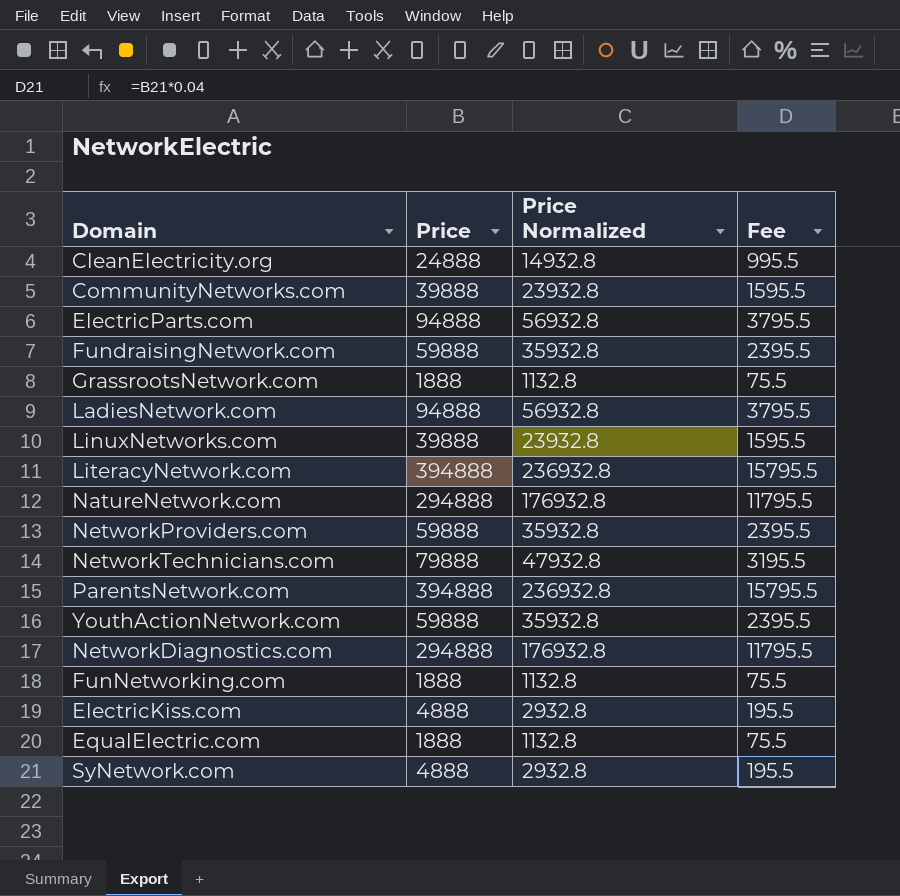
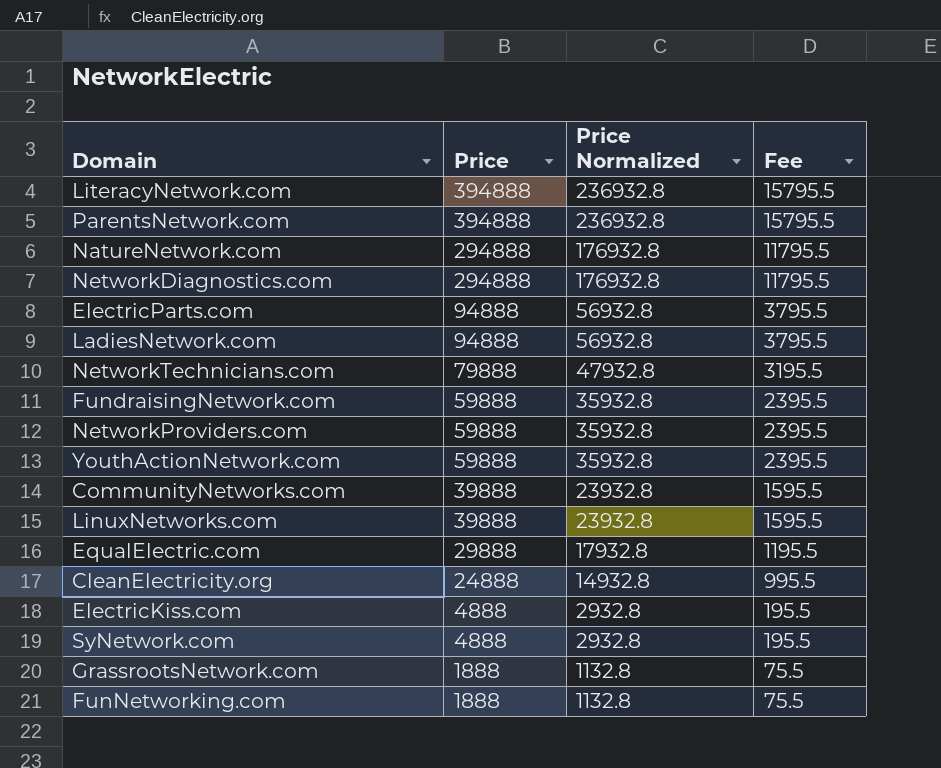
row order: none -> Price descending
EqualElectric.com | Price: 1888 -> 29888
EqualElectric.com | Price Normalized: 1132.8 -> 17932.8
EqualElectric.com | Fee: 75.5 -> 1195.5

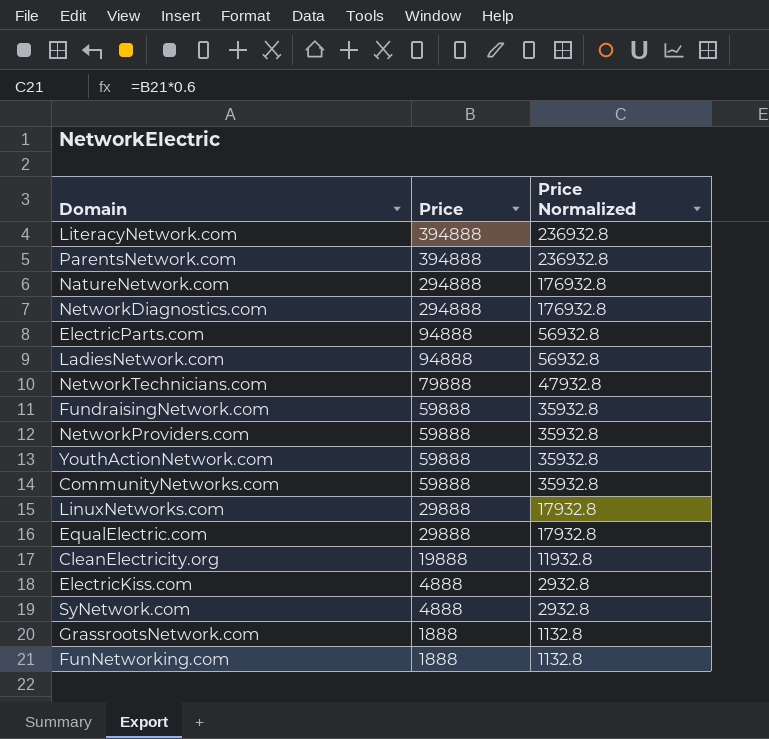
column Fee | formula: [Price] * 0.04 -> none
CommunityNetworks.com | Price: 39888 -> 59888
CommunityNetworks.com | Price Normalized: 23932.8 -> 35932.8
LinuxNetworks.com | Price: 39888 -> 29888
LinuxNetworks.com | Price Normalized: 23932.8 -> 17932.8
CleanElectricity.org | Price: 24888 -> 19888
CleanElectricity.org | Price Normalized: 14932.8 -> 11932.8

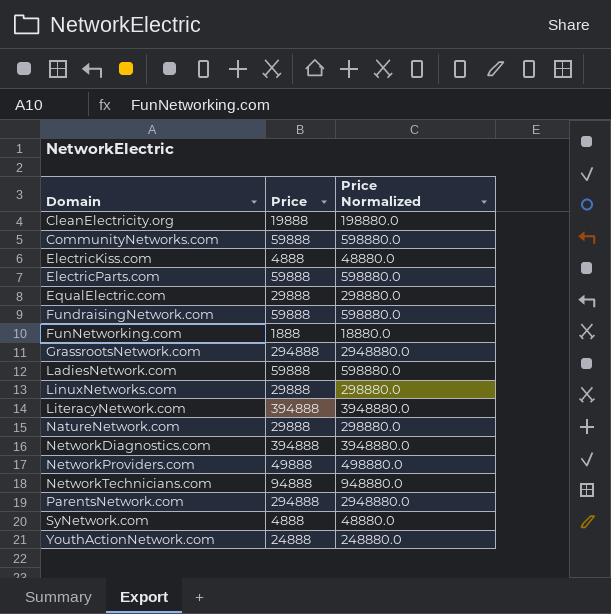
row order: Price descending -> Domain ascending
column Price Normalized | formula: [Price] * 0.6 -> [Price] * 10
ElectricParts.com | Price: 94888 -> 59888
GrassrootsNetwork.com | Price: 1888 -> 294888
LadiesNetwork.com | Price: 94888 -> 59888
NatureNetwork.com | Price: 294888 -> 29888
NetworkDiagnostics.com | Price: 294888 -> 394888
NetworkProviders.com | Price: 59888 -> 49888
NetworkTechnicians.com | Price: 79888 -> 94888
ParentsNetwork.com | Price: 394888 -> 294888
YouthActionNetwork.com | Price: 59888 -> 24888

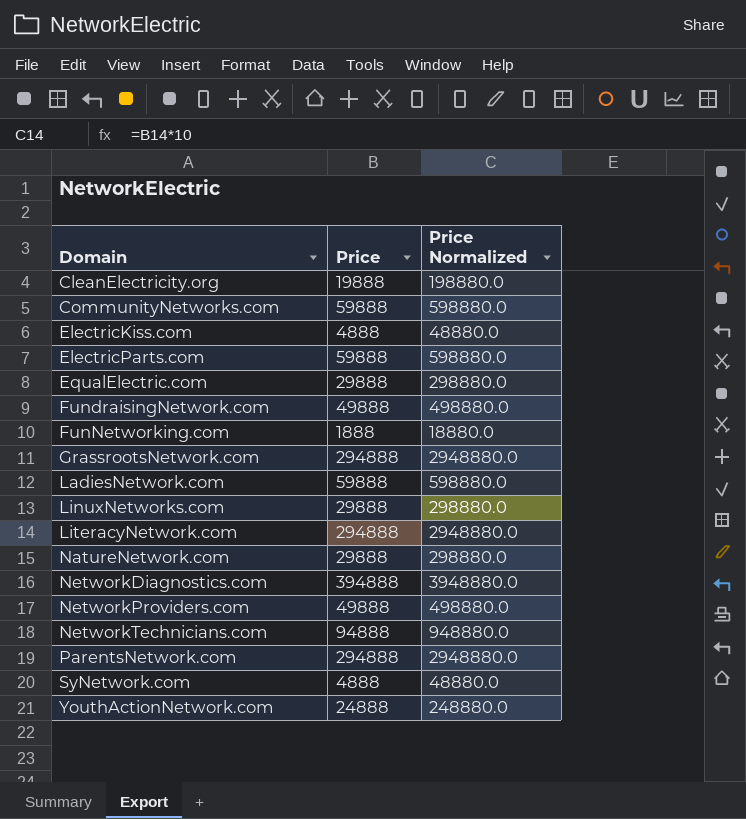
FundraisingNetwork.com | Price: 59888 -> 49888
FundraisingNetwork.com | Price Normalized: 598880.0 -> 498880.0
LiteracyNetwork.com | Price: 394888 -> 294888
LiteracyNetwork.com | Price Normalized: 3948880.0 -> 2948880.0

